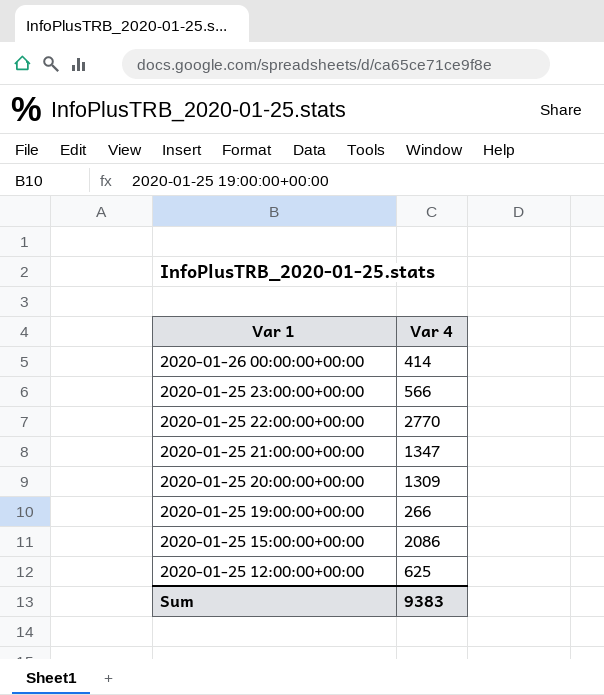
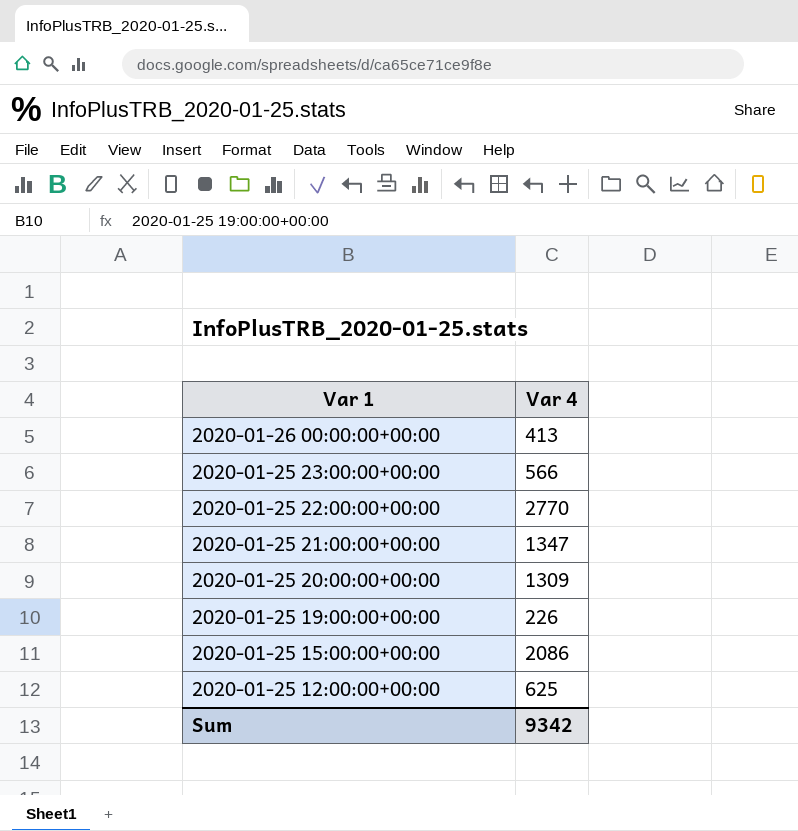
2020-01-26 00:00:00+00:00 | Var 4: 414 -> 413
2020-01-25 19:00:00+00:00 | Var 4: 266 -> 226
Sum | Var 4: 9383 -> 9342

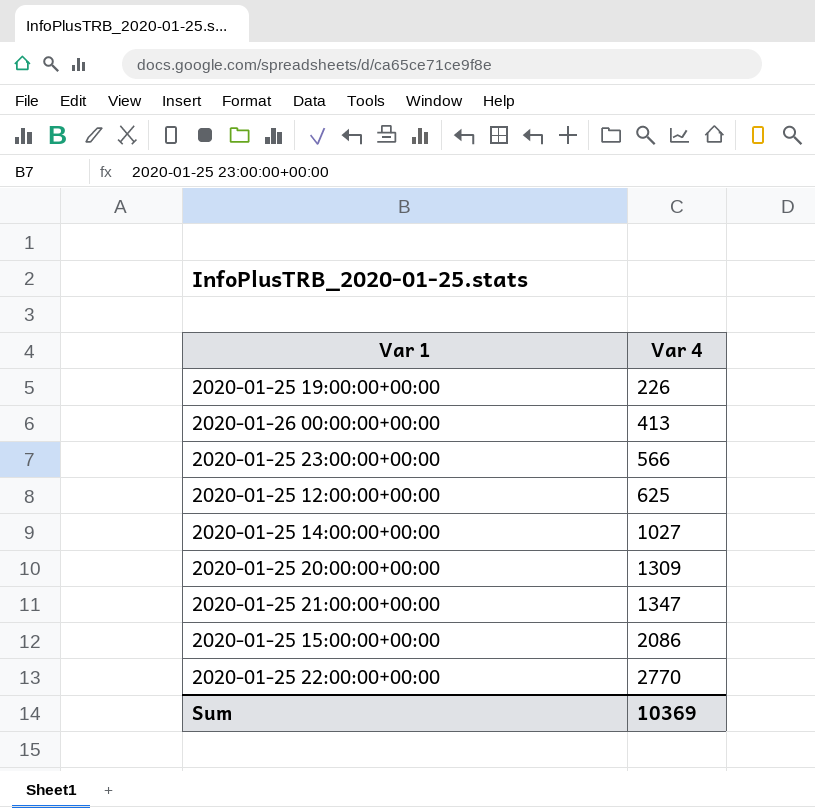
row order: Var 1 descending -> Var 4 ascending
row 2020-01-25 14:00:00+00:00: none -> 1027
Sum | Var 4: 9342 -> 10369

